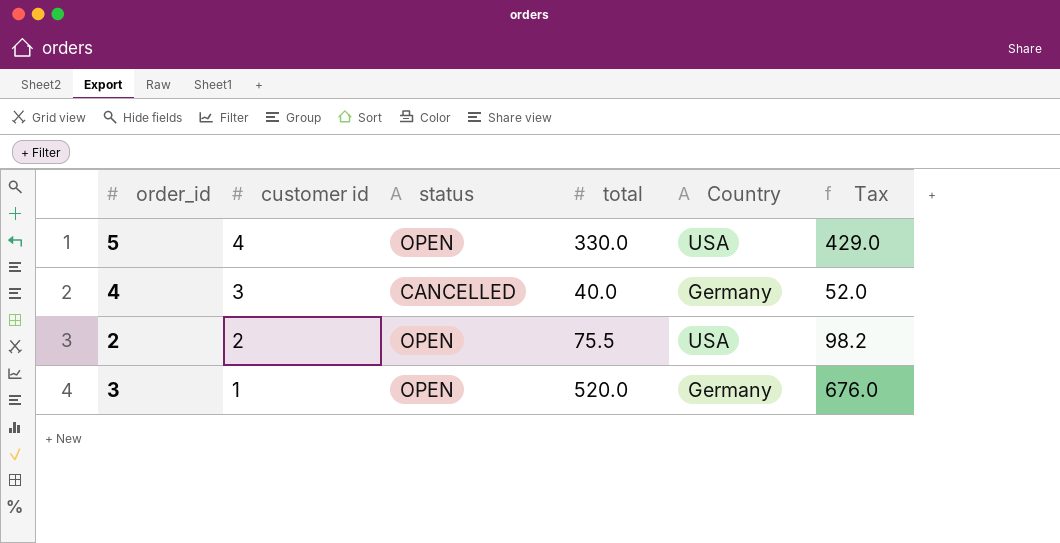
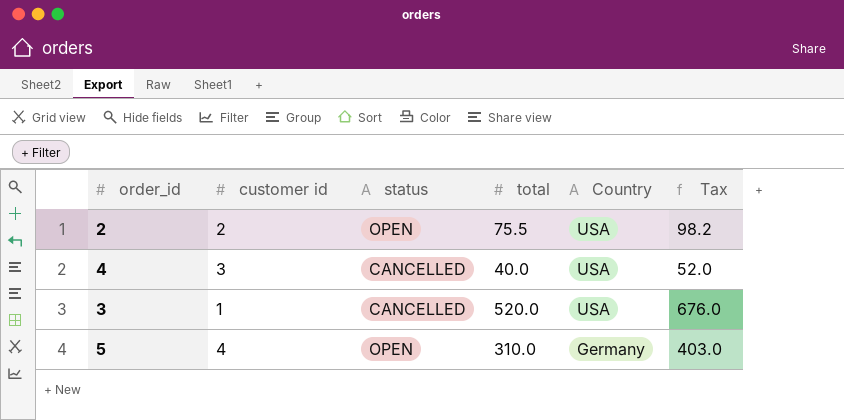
row order: customer id descending -> Country descending
4 | Country: Germany -> USA
3 | status: OPEN -> CANCELLED
3 | Country: Germany -> USA
5 | total: 330.0 -> 310.0
5 | Country: USA -> Germany
5 | Tax: 429.0 -> 403.0

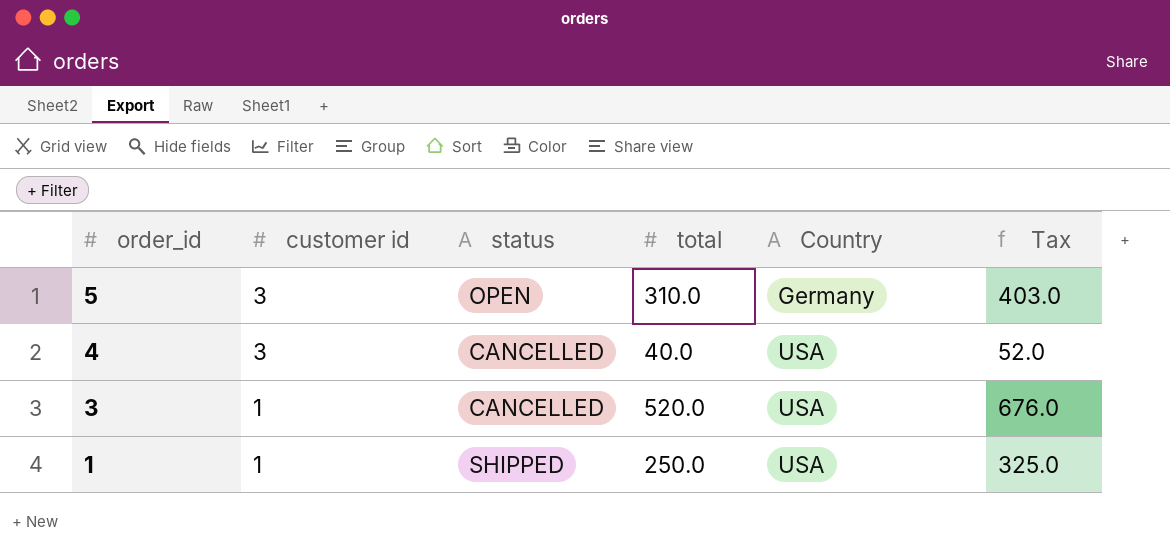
row order: Country descending -> order_id descending
row 2: 2 | OPEN | 75.5 | USA | 98.2 -> none
5 | customer id: 4 -> 3
row 1: none -> 1 | SHIPPED | 250.0 | USA | 325.0

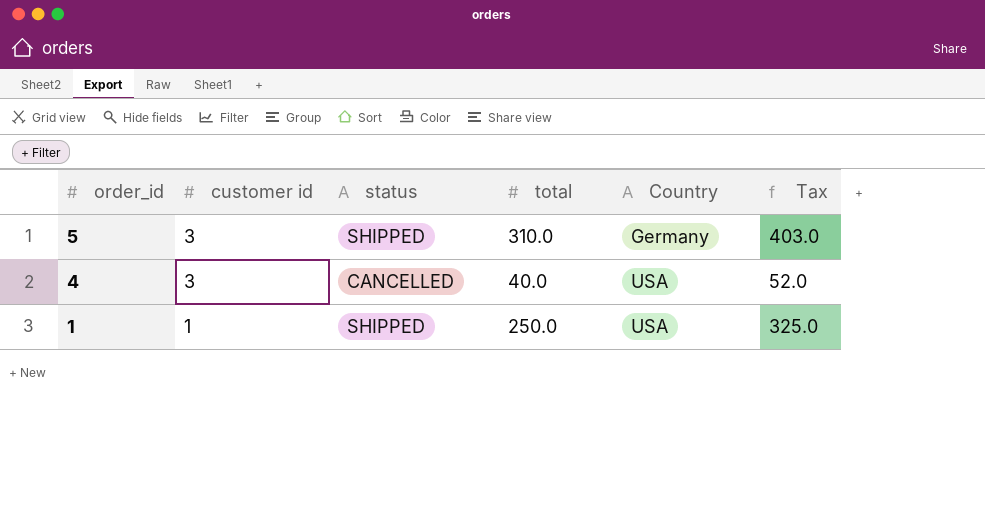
row 3: 1 | CANCELLED | 520.0 | USA | 676.0 -> none
5 | status: OPEN -> SHIPPED

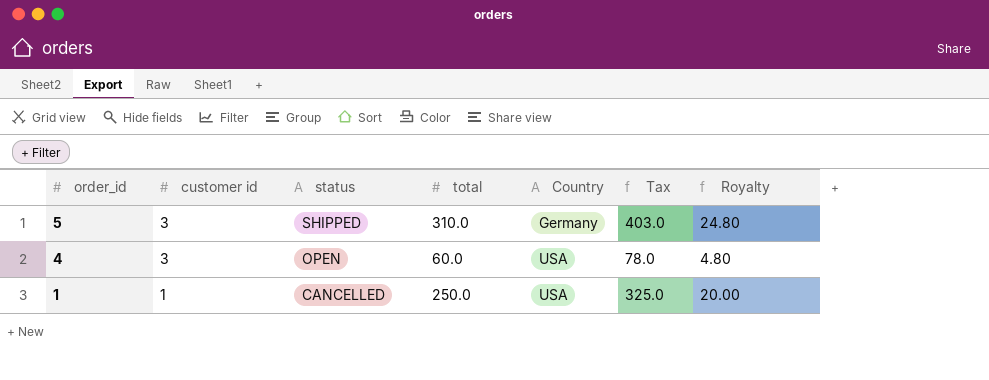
column Royalty | formula: none -> [total] * 0.08
4 | status: CANCELLED -> OPEN
4 | total: 40.0 -> 60.0
4 | Tax: 52.0 -> 78.0
1 | status: SHIPPED -> CANCELLED

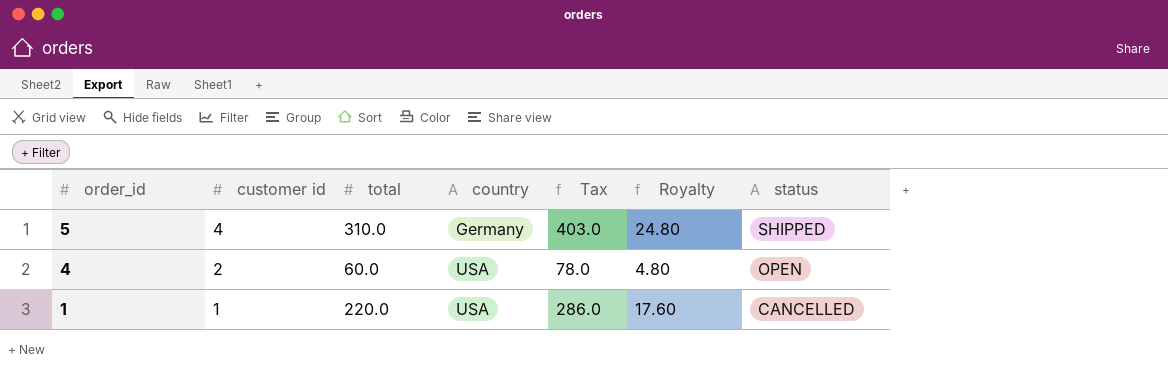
column name: Country -> country
column status | position: 3 -> 7
5 | customer id: 3 -> 4
4 | customer id: 3 -> 2
1 | total: 250.0 -> 220.0
1 | Tax: 325.0 -> 286.0
1 | Royalty: 20.00 -> 17.60

